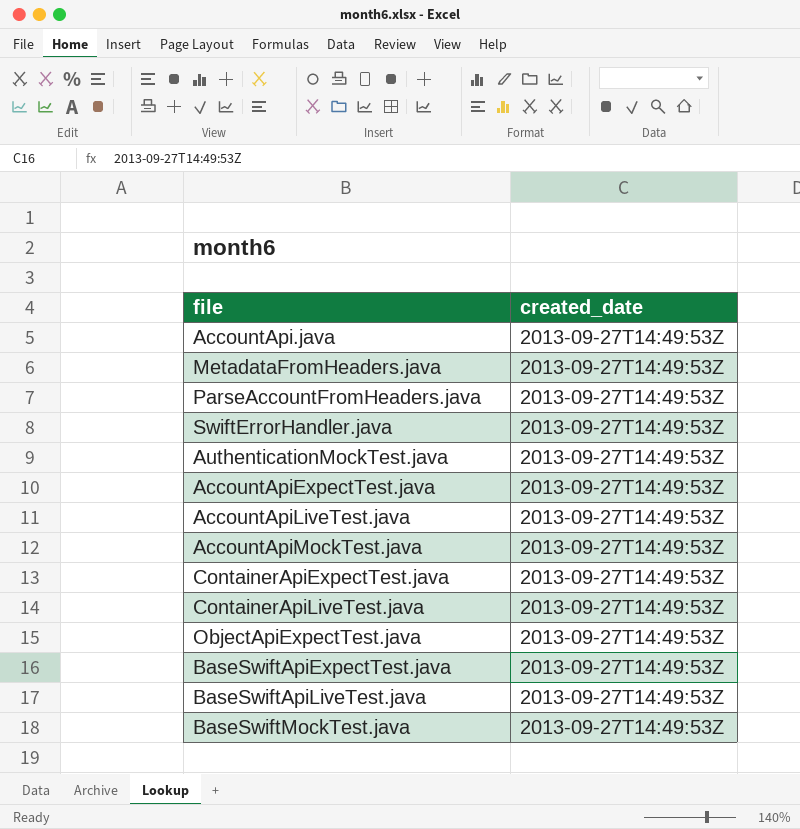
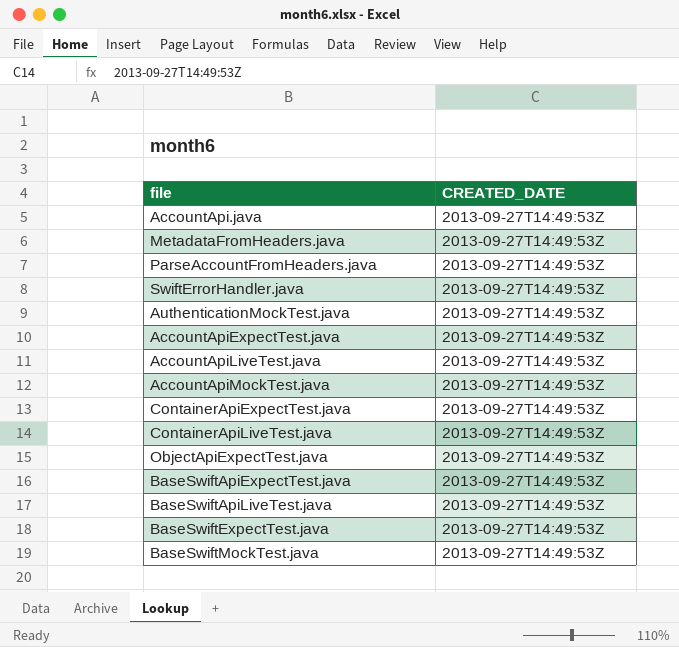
column name: created_date -> CREATED_DATE
row BaseSwiftExpectTest.java: none -> 2013-09-27T14:49:53Z

